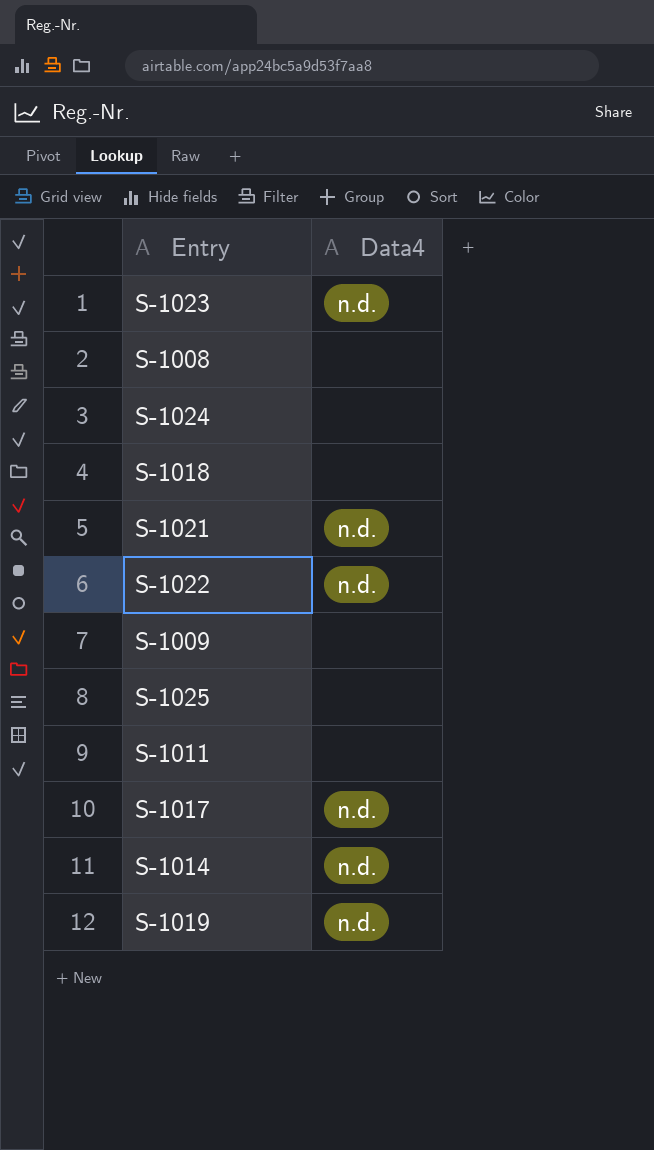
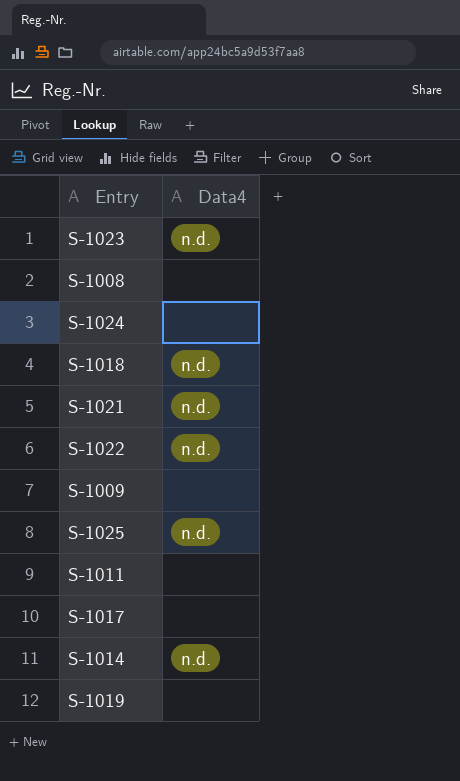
S-1018 | Data4: none -> n.d.
S-1025 | Data4: none -> n.d.
S-1017 | Data4: n.d. -> none
S-1019 | Data4: n.d. -> none

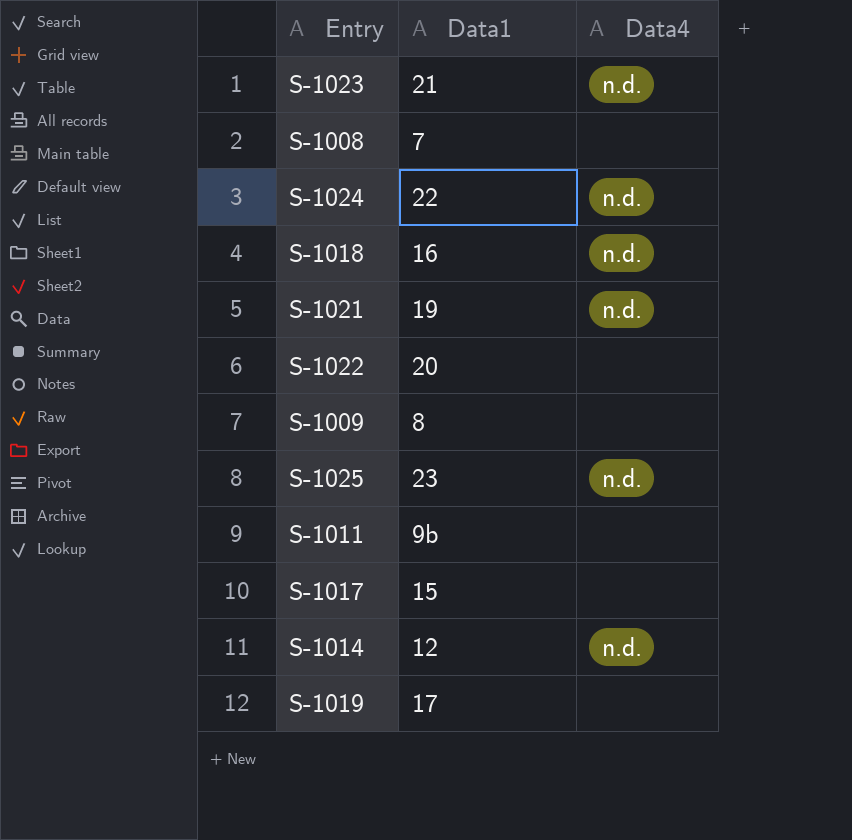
column Data1 | position: none -> 2
S-1024 | Data4: none -> n.d.
S-1022 | Data4: n.d. -> none

